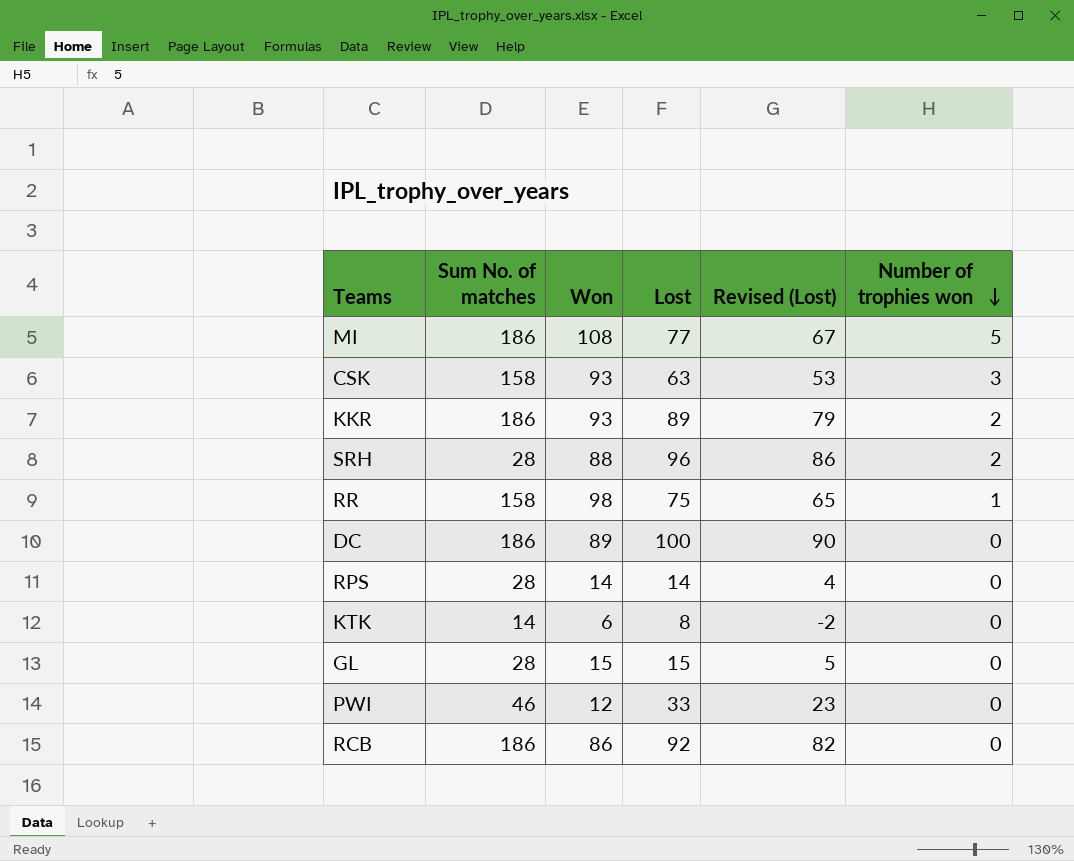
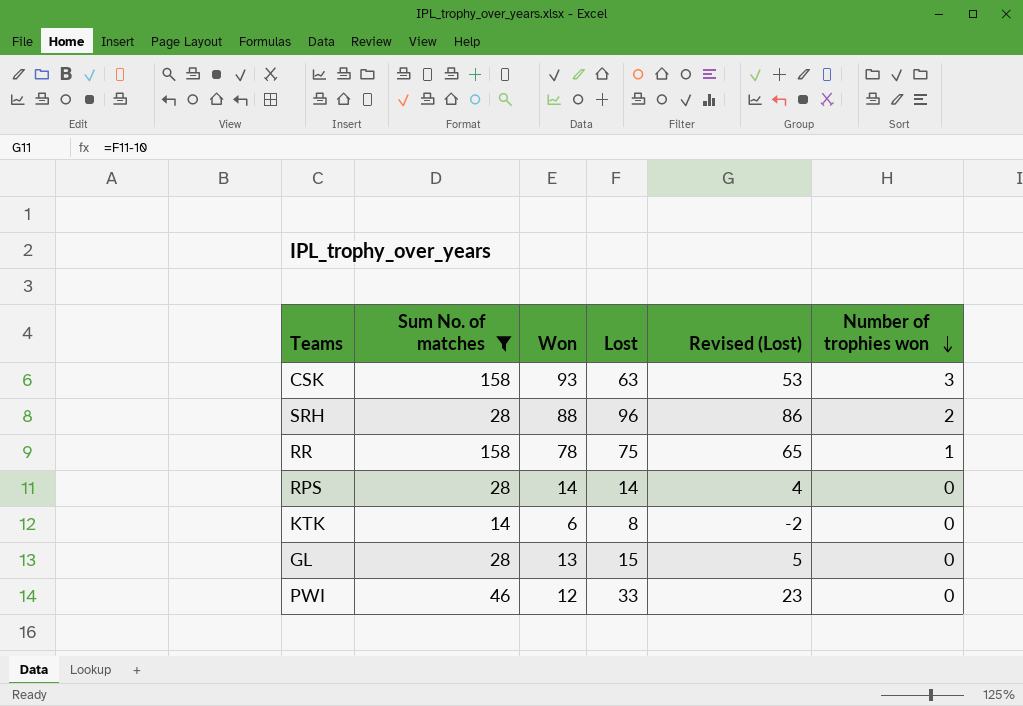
filter: none -> Sum No. of matches != 186
RR | Won: 98 -> 78
GL | Won: 15 -> 13

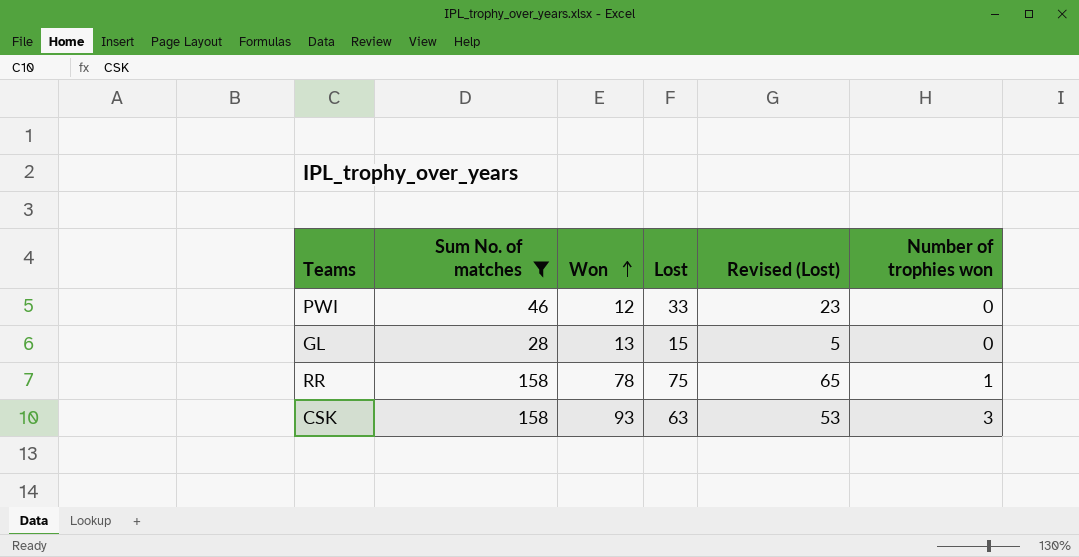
row order: Number of trophies won descending -> Won ascending
row SRH: 28 | 88 | 96 | 86 | 2 -> none
row RPS: 28 | 14 | 14 | 4 | 0 -> none
row KTK: 14 | 6 | 8 | -2 | 0 -> none

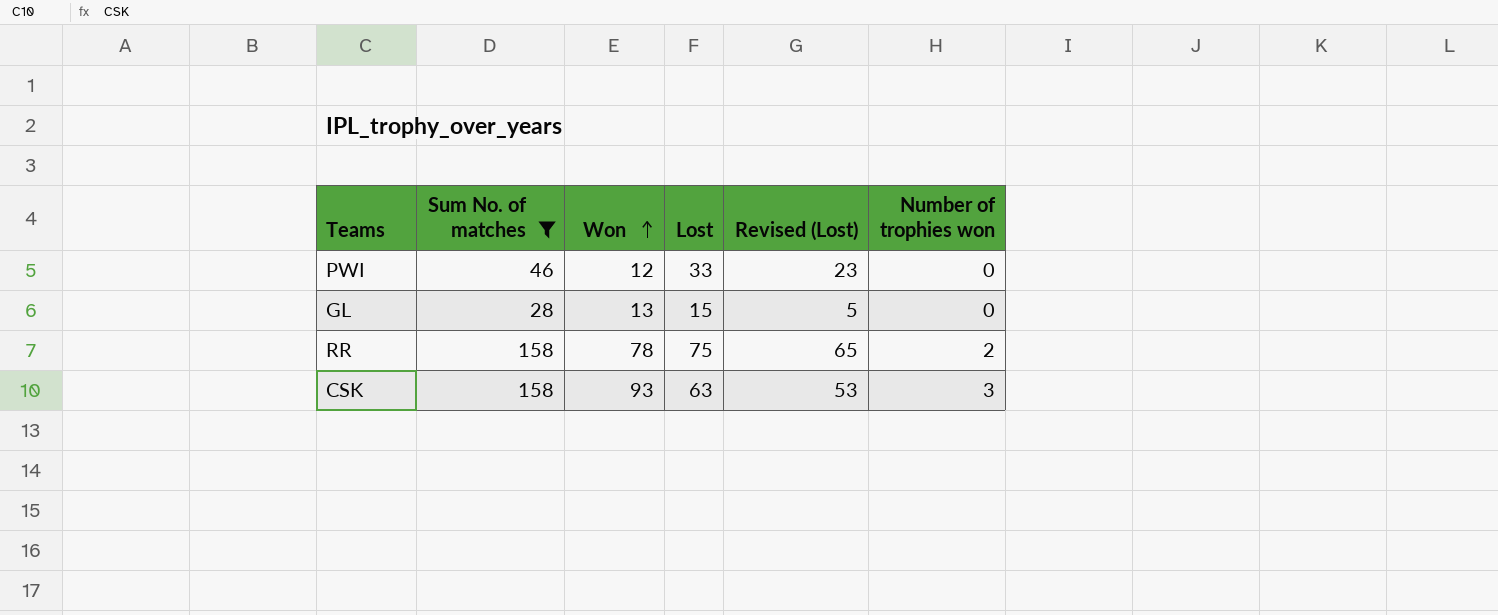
RR | Number of trophies won: 1 -> 2

